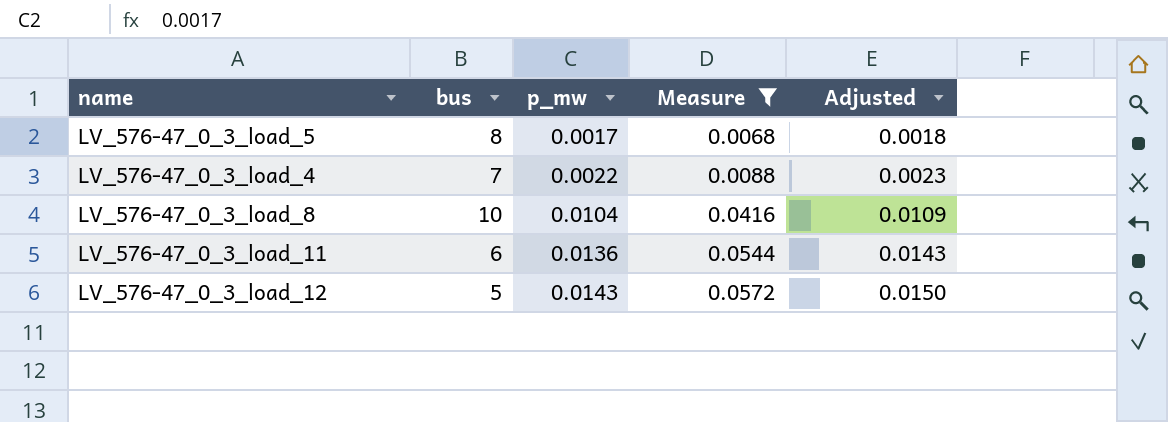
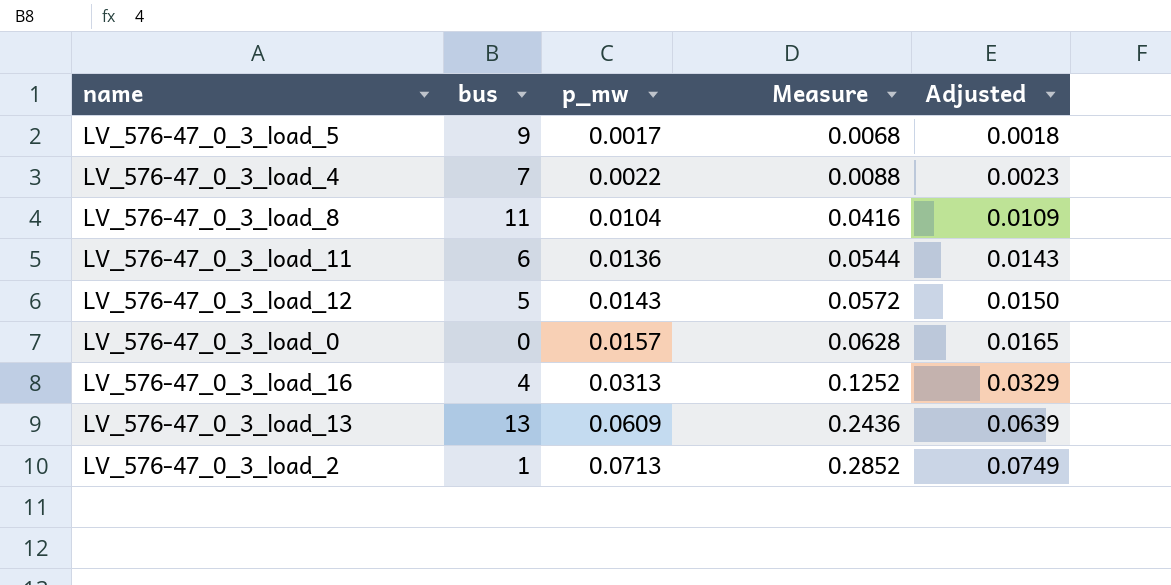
filter: Measure <= 0.0572 -> none
LV_576-47_0_3_load_5 | bus: 8 -> 9
LV_576-47_0_3_load_8 | bus: 10 -> 11

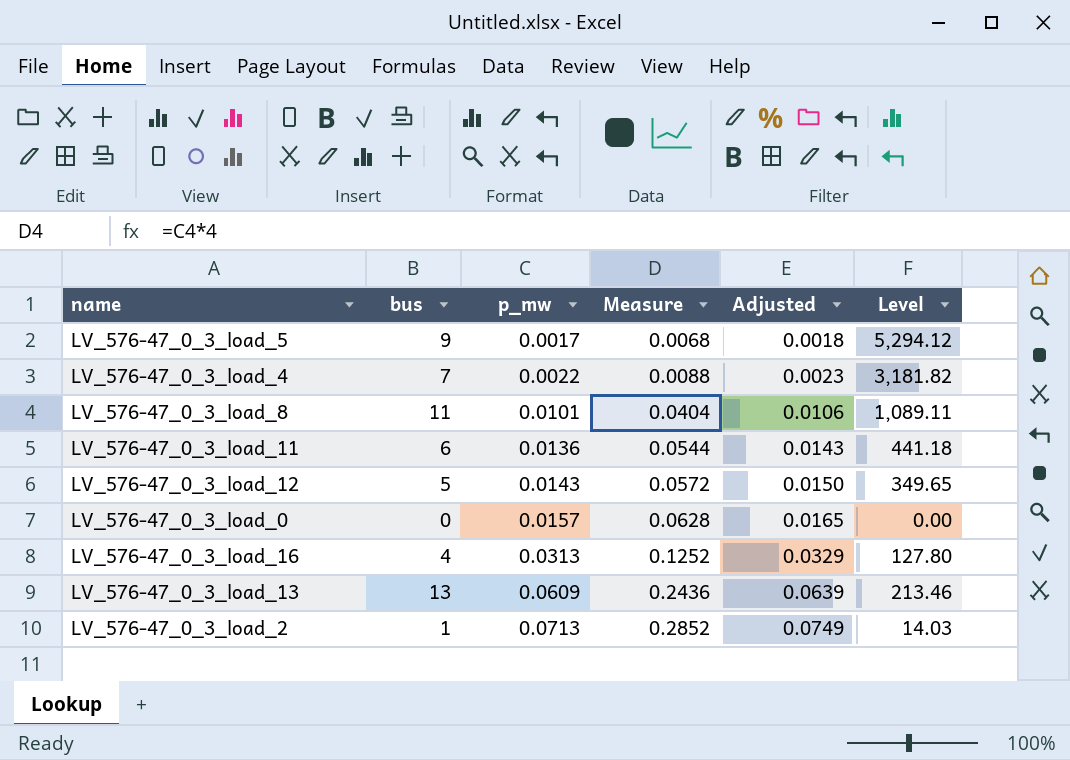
column Level | formula: none -> [bus] / [p_mw]
LV_576-47_0_3_load_8 | p_mw: 0.0104 -> 0.0101
LV_576-47_0_3_load_8 | Measure: 0.0416 -> 0.0404
LV_576-47_0_3_load_8 | Adjusted: 0.0109 -> 0.0106

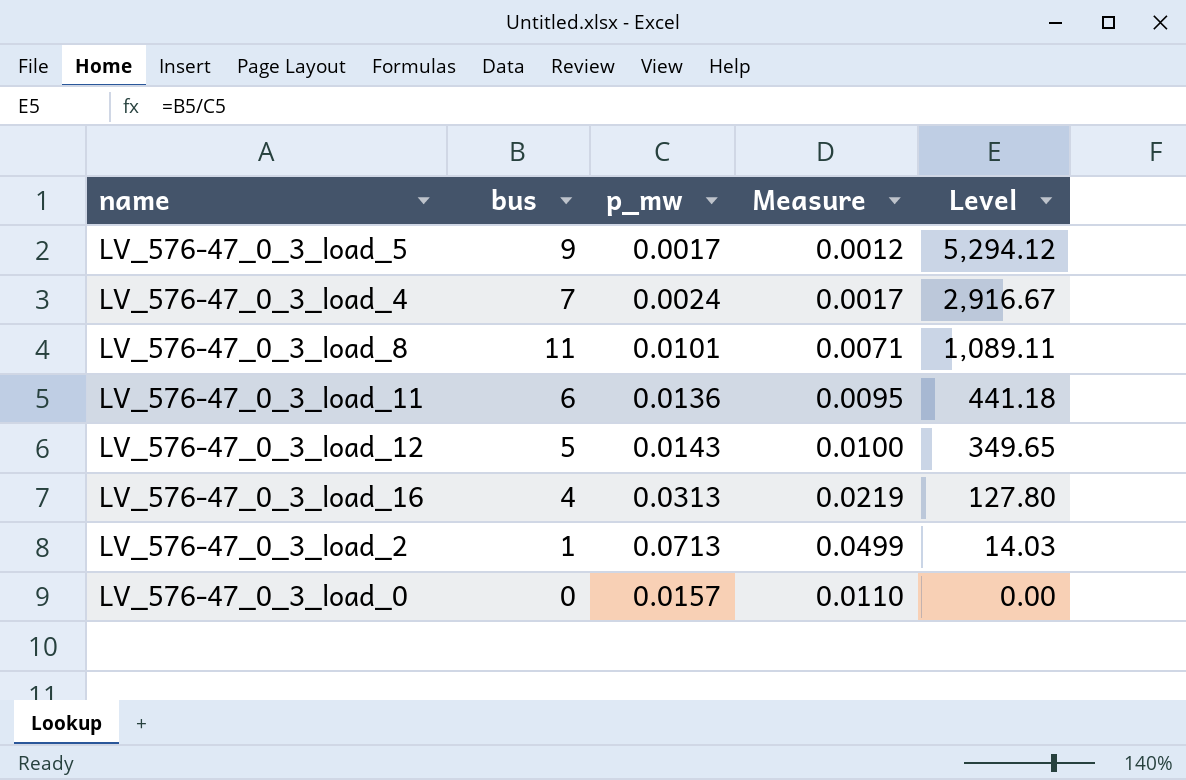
row order: p_mw ascending -> Level descending
column Adjusted | formula: [p_mw] * 1.05 -> none
column Measure | formula: [p_mw] * 4 -> [p_mw] * 0.7
row LV_576-47_0_3_load_13: 13 | 0.0609 | 0.2436 | 0.0639 | 213.46 -> none
LV_576-47_0_3_load_4 | p_mw: 0.0022 -> 0.0024
LV_576-47_0_3_load_4 | Level: 3,181.82 -> 2,916.67

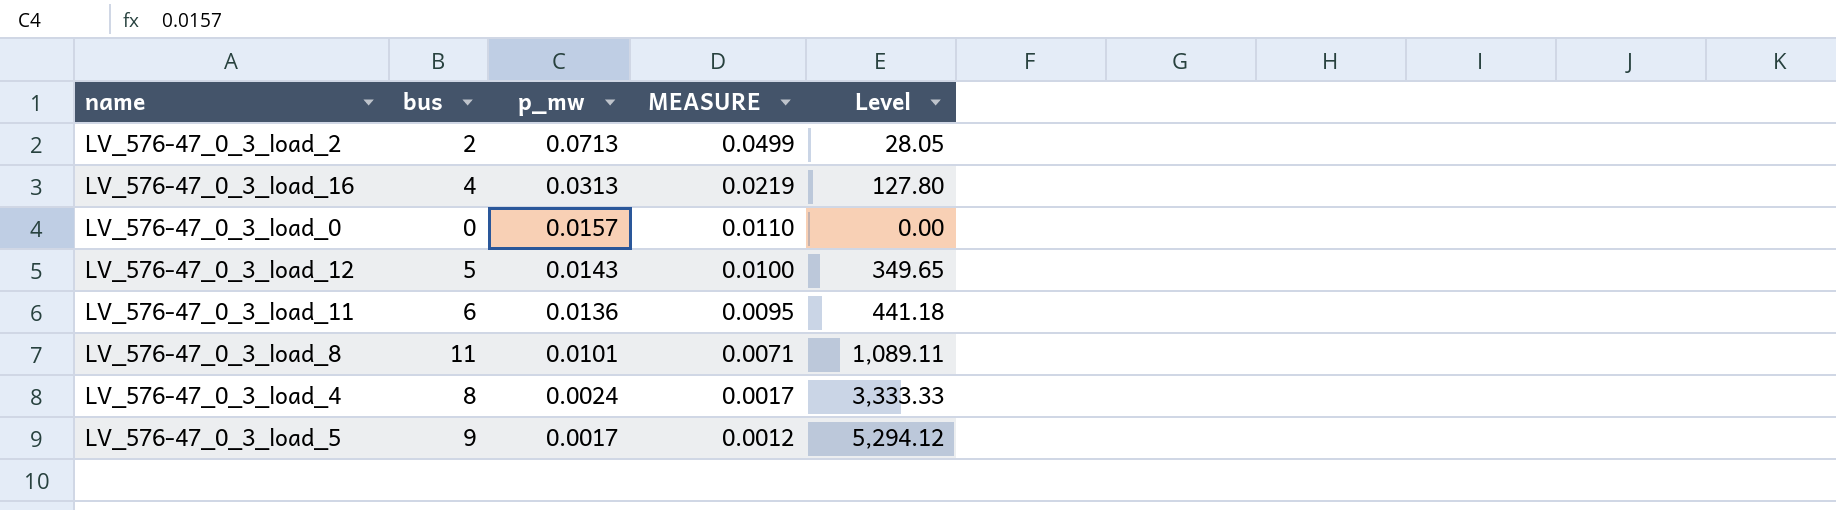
row order: Level descending -> p_mw descending
column name: Measure -> MEASURE
LV_576-47_0_3_load_2 | bus: 1 -> 2
LV_576-47_0_3_load_2 | Level: 14.03 -> 28.05
LV_576-47_0_3_load_4 | bus: 7 -> 8
LV_576-47_0_3_load_4 | Level: 2,916.67 -> 3,333.33

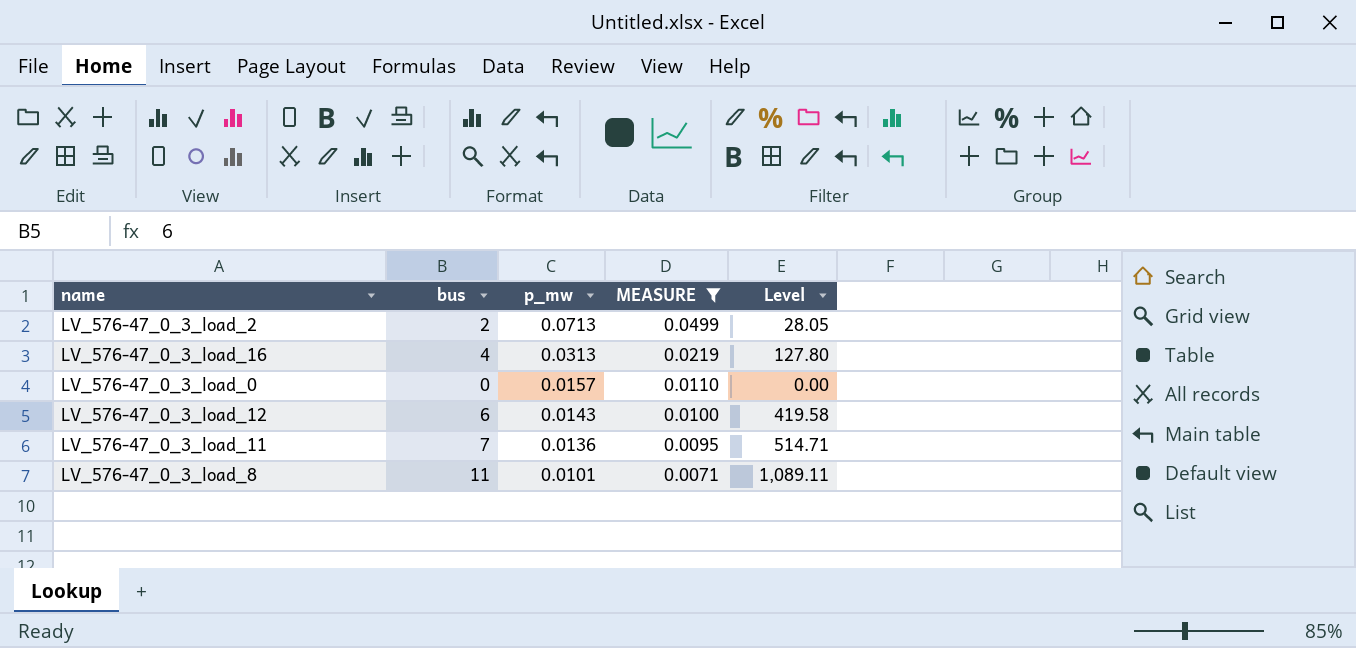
filter: none -> MEASURE >= 0.0071
LV_576-47_0_3_load_12 | bus: 5 -> 6
LV_576-47_0_3_load_12 | Level: 349.65 -> 419.58
LV_576-47_0_3_load_11 | bus: 6 -> 7
LV_576-47_0_3_load_11 | Level: 441.18 -> 514.71

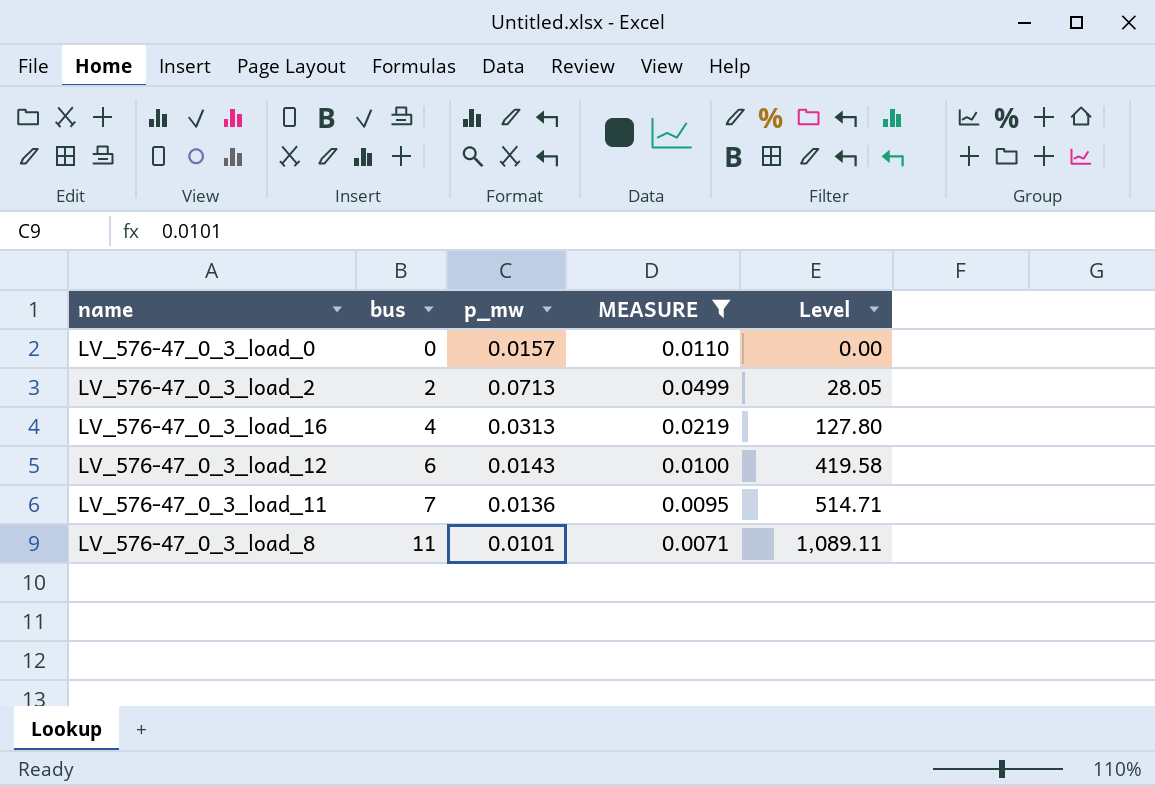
row order: p_mw descending -> bus ascending

